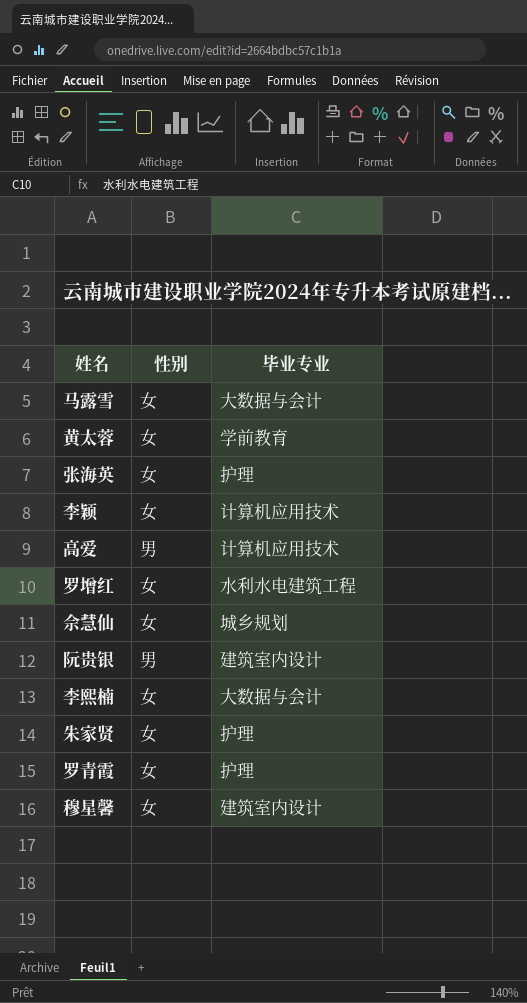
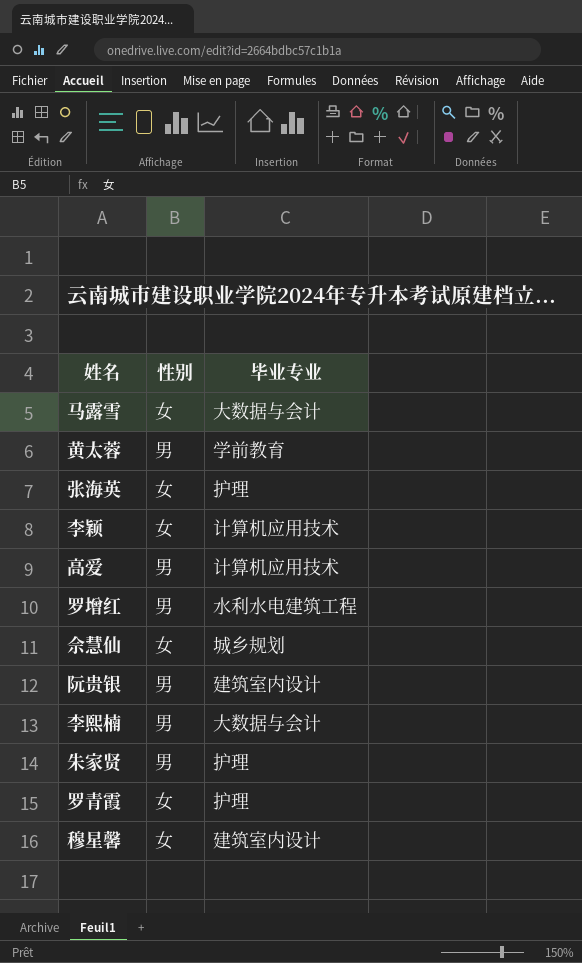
黄太蓉 | 性别: 女 -> 男
罗增红 | 性别: 女 -> 男
李熙楠 | 性别: 女 -> 男
朱家贤 | 性别: 女 -> 男

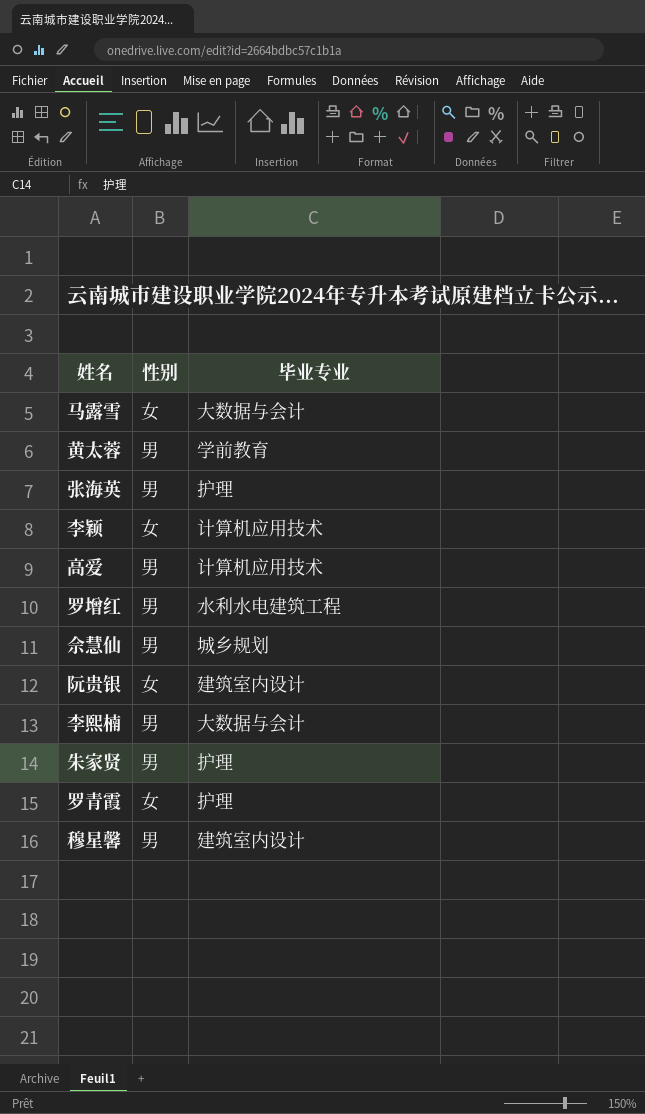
张海英 | 性别: 女 -> 男
佘慧仙 | 性别: 女 -> 男
阮贵银 | 性别: 男 -> 女
穆星馨 | 性别: 女 -> 男

